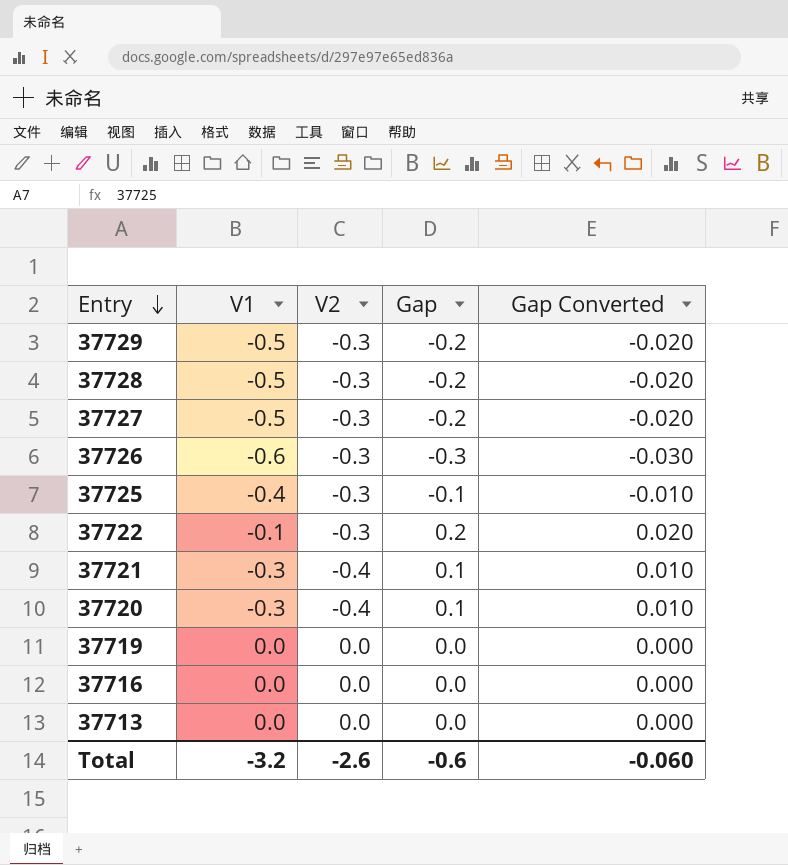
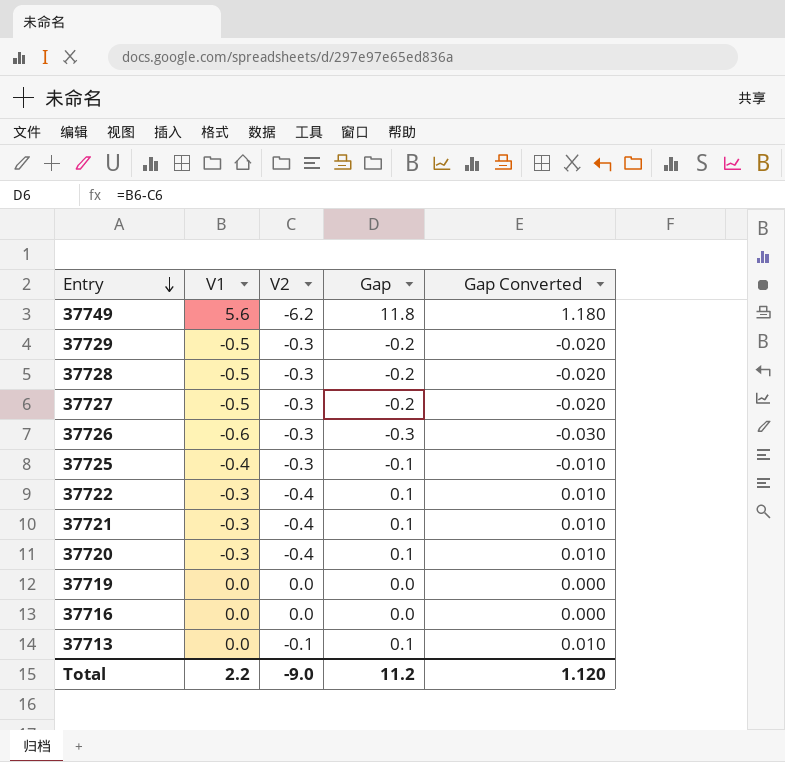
row 37749: none -> 5.6 | -6.2 | 11.8 | 1.180
37722 | V1: -0.1 -> -0.3
37722 | V2: -0.3 -> -0.4
37722 | Gap: 0.2 -> 0.1
37722 | Gap Converted: 0.020 -> 0.010
37713 | V2: 0.0 -> -0.1
37713 | Gap: 0.0 -> 0.1
37713 | Gap Converted: 0.000 -> 0.010
Total | V1: -3.2 -> 2.2
Total | V2: -2.6 -> -9.0
Total | Gap: -0.6 -> 11.2
Total | Gap Converted: -0.060 -> 1.120

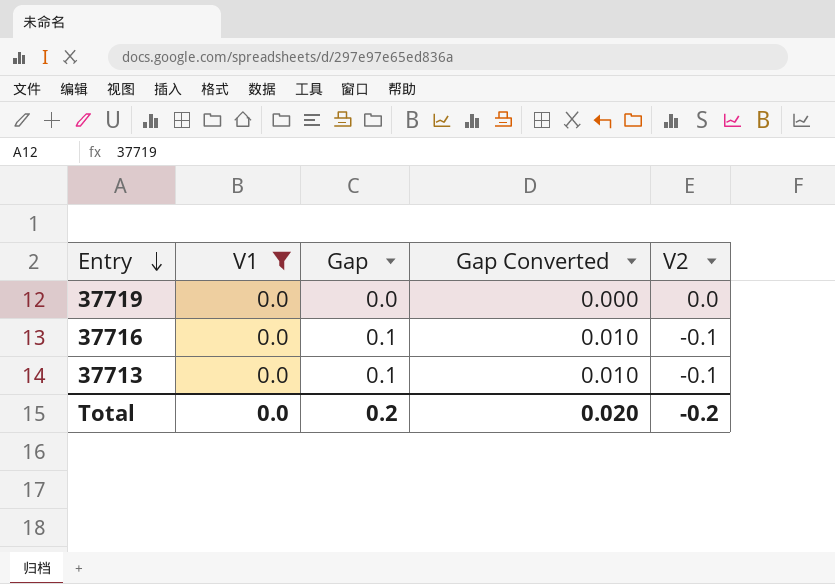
filter: none -> V1 = 0.0
column V2 | position: 3 -> 5
37716 | Gap: 0.0 -> 0.1
37716 | Gap Converted: 0.000 -> 0.010
37716 | V2: 0.0 -> -0.1
Total | V1: 2.2 -> 0.0
Total | Gap: 11.2 -> 0.2
Total | Gap Converted: 1.120 -> 0.020
Total | V2: -9.0 -> -0.2

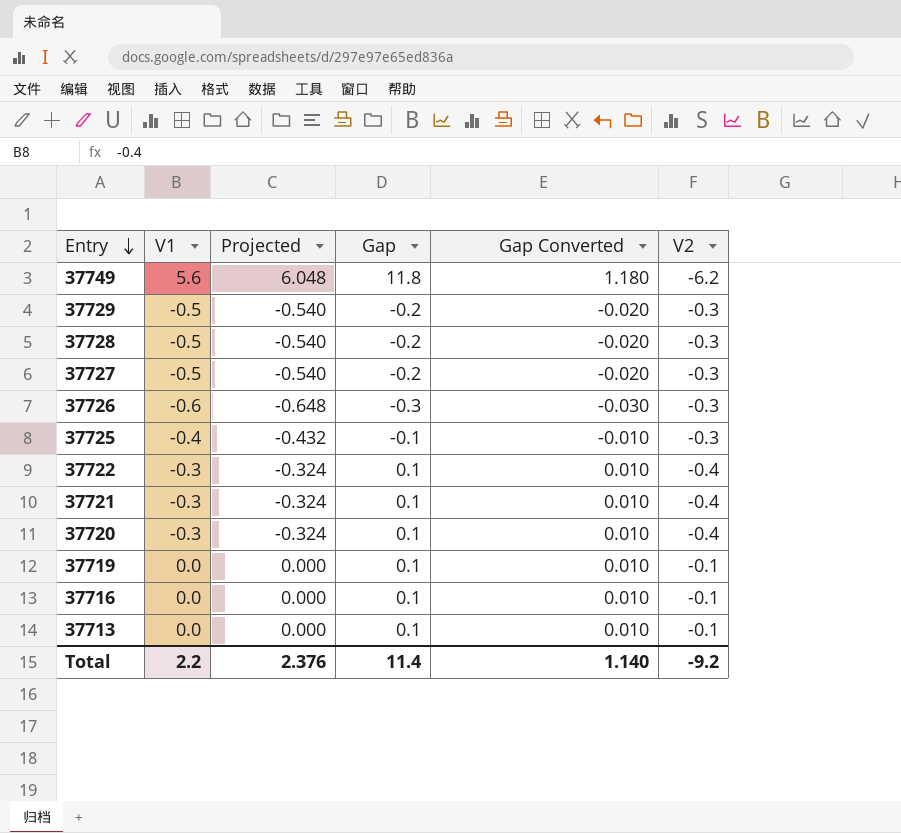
filter: V1 = 0.0 -> none
column Projected | formula: none -> [V1] * 1.08
37719 | Gap: 0.0 -> 0.1
37719 | Gap Converted: 0.000 -> 0.010
37719 | V2: 0.0 -> -0.1
Total | V1: 0.0 -> 2.2
Total | Gap: 0.2 -> 11.4
Total | Gap Converted: 0.020 -> 1.140
Total | V2: -0.2 -> -9.2

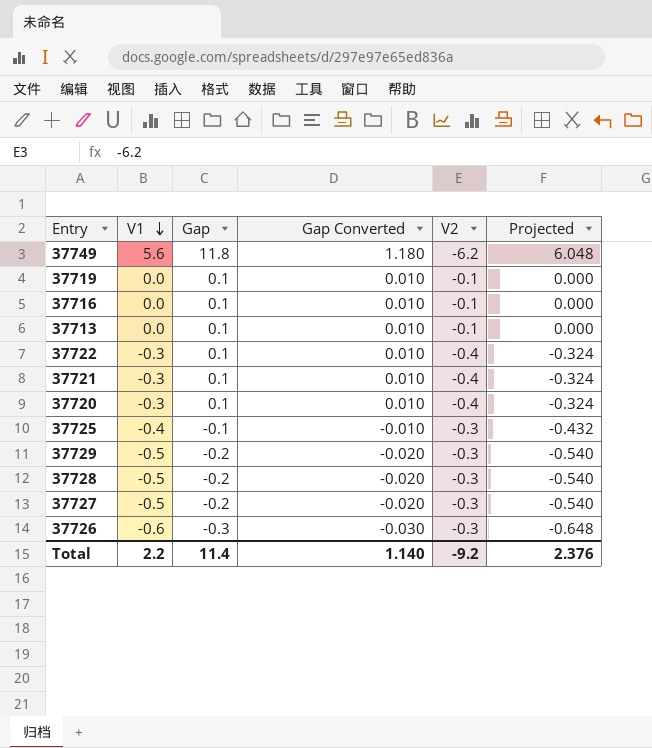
row order: Entry descending -> V1 descending
column Projected | position: 3 -> 6

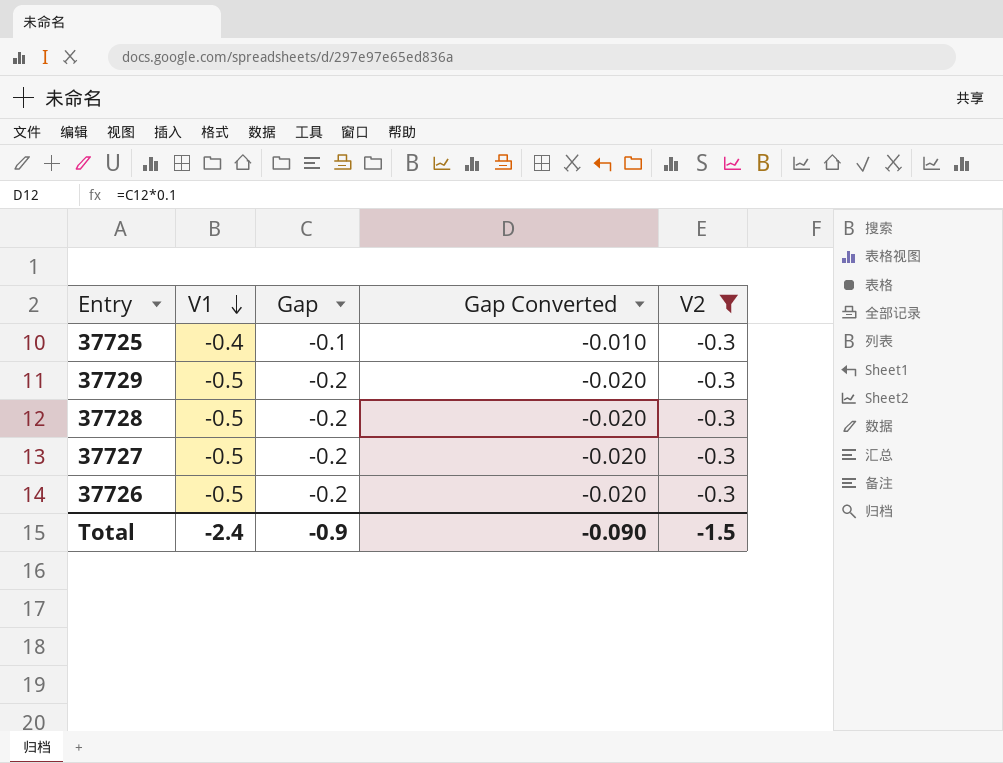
filter: none -> V2 = -0.3
column Projected | formula: [V1] * 1.08 -> none
37726 | V1: -0.6 -> -0.5
37726 | Gap: -0.3 -> -0.2
37726 | Gap Converted: -0.030 -> -0.020
Total | V1: 2.2 -> -2.4
Total | Gap: 11.4 -> -0.9
Total | Gap Converted: 1.140 -> -0.090
Total | V2: -9.2 -> -1.5

